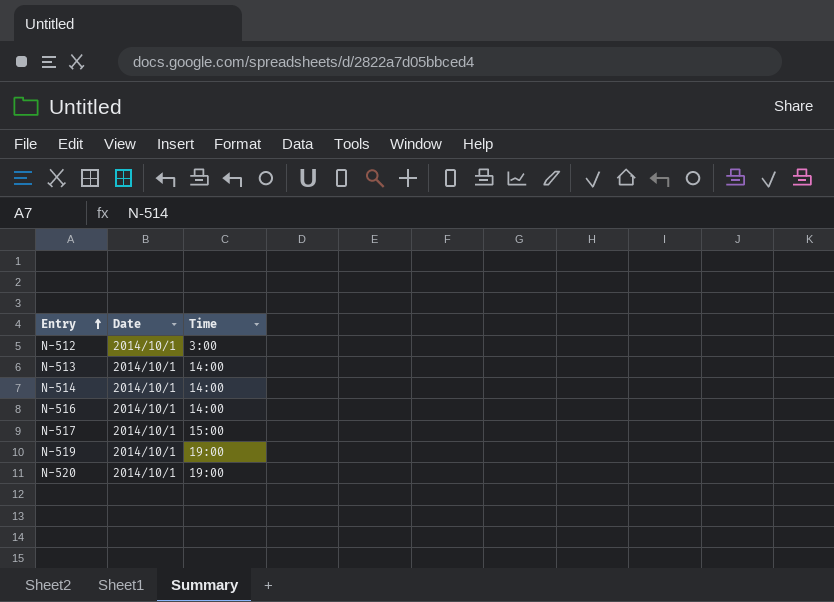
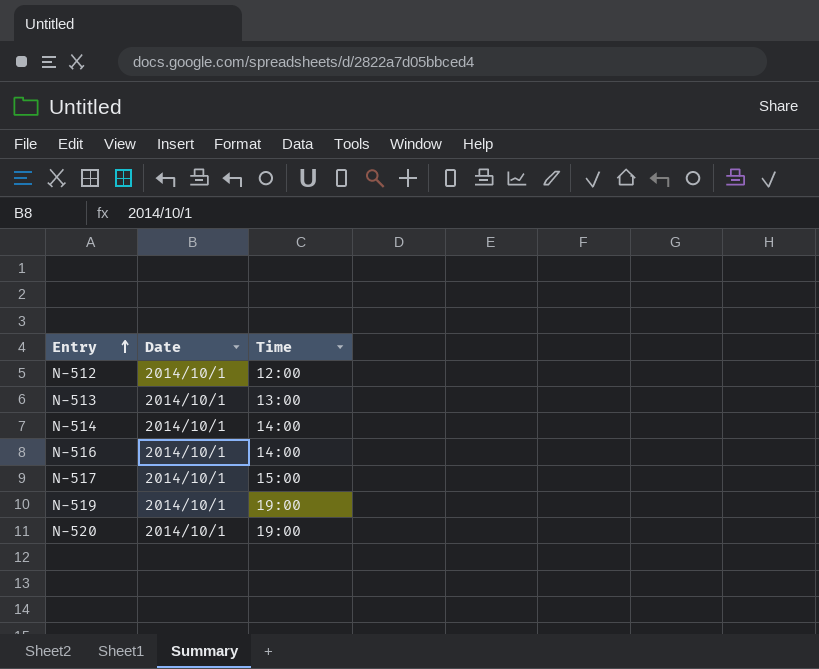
N-512 | Time: 3:00 -> 12:00
N-513 | Time: 14:00 -> 13:00

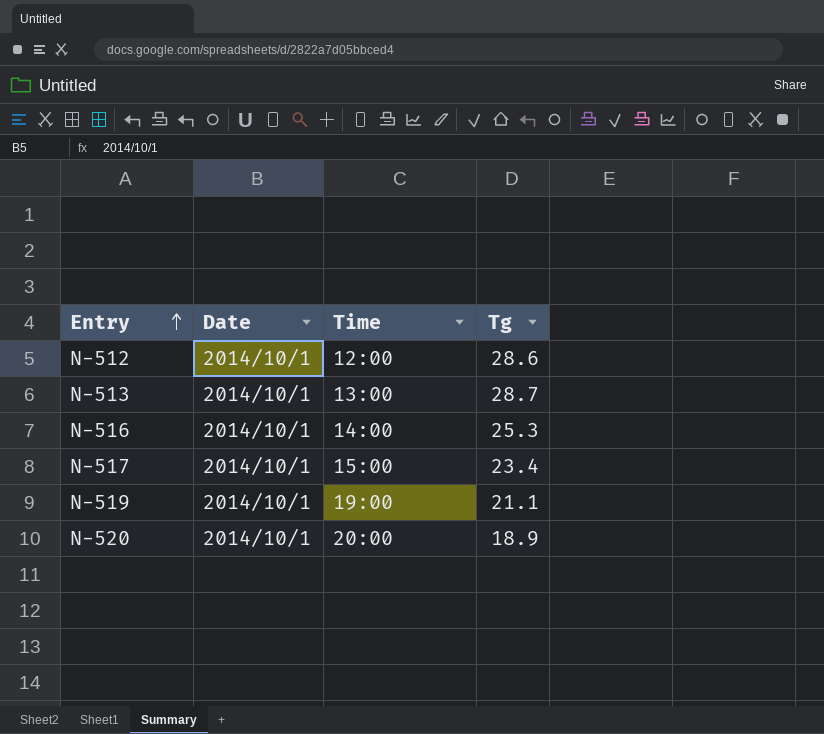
column Tg | position: none -> 4
row N-514: 2014/10/1 | 14:00 -> none
N-520 | Time: 19:00 -> 20:00

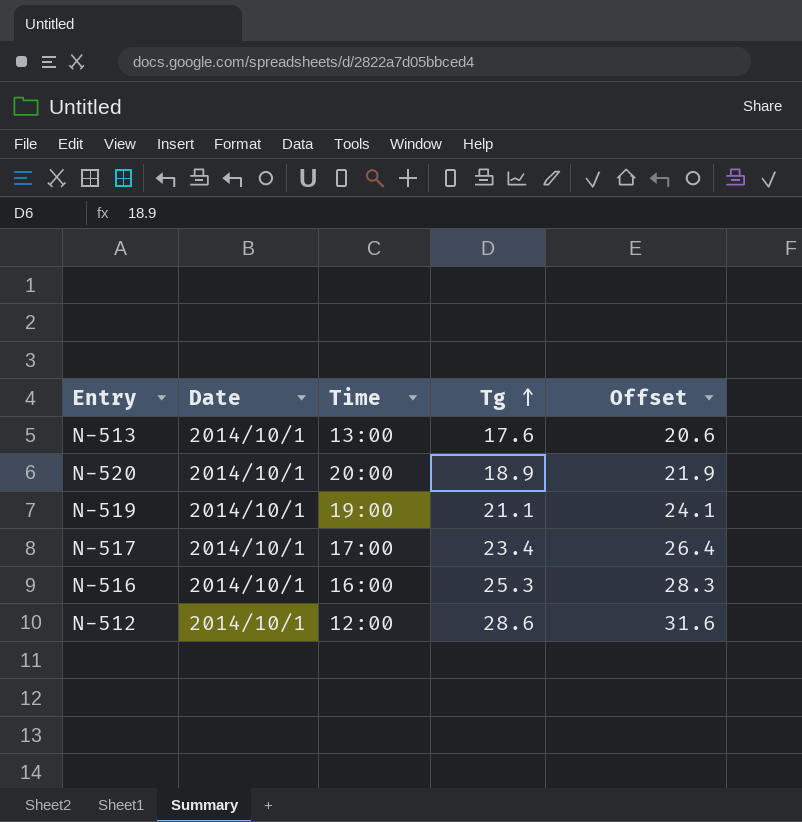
row order: Entry ascending -> Tg ascending
column Offset | formula: none -> [Tg] + 3
N-513 | Tg: 28.7 -> 17.6
N-517 | Time: 15:00 -> 17:00
N-516 | Time: 14:00 -> 16:00

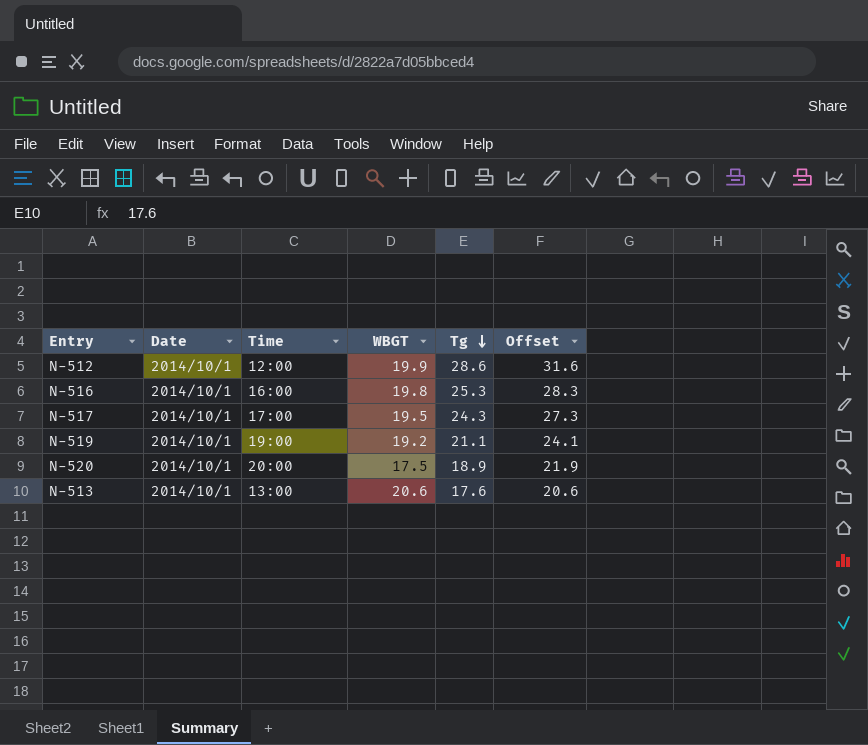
row order: Tg ascending -> Tg descending
column WBGT | position: none -> 4
N-517 | Tg: 23.4 -> 24.3
N-517 | Offset: 26.4 -> 27.3

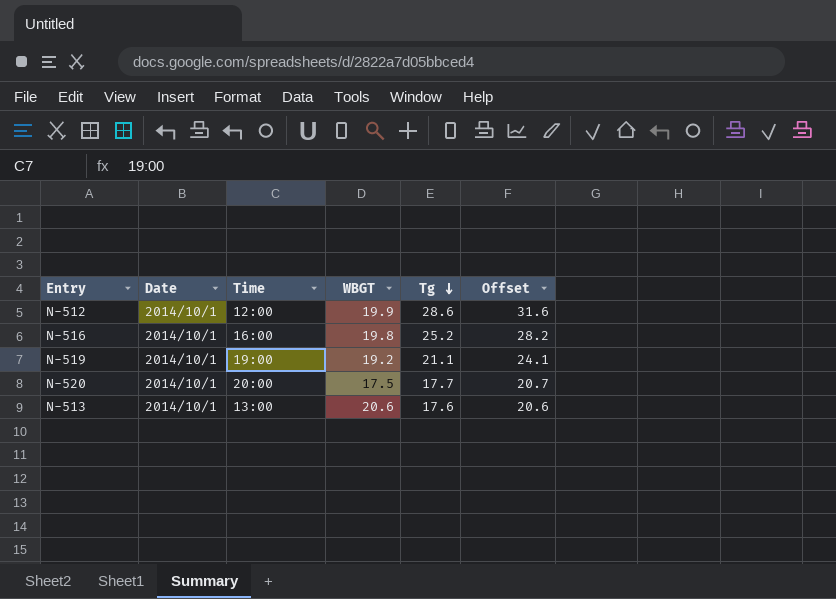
row N-517: 2014/10/1 | 17:00 | 19.5 | 24.3 | 27.3 -> none
N-516 | Tg: 25.3 -> 25.2
N-516 | Offset: 28.3 -> 28.2
N-520 | Tg: 18.9 -> 17.7
N-520 | Offset: 21.9 -> 20.7

